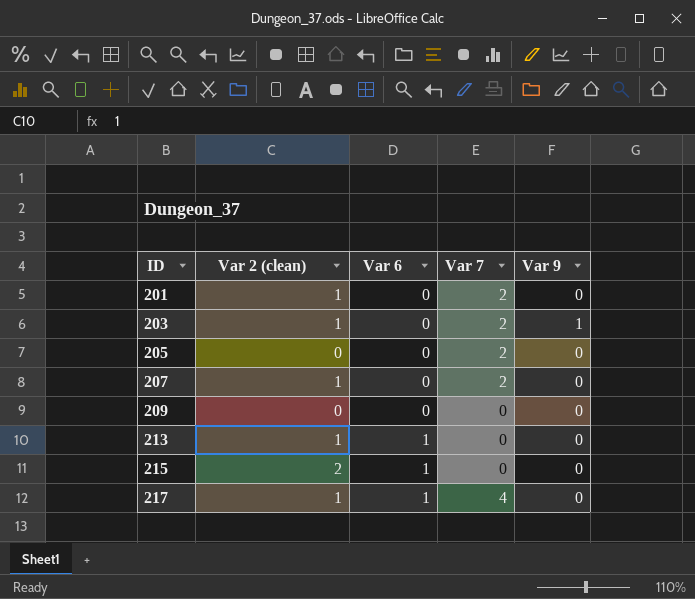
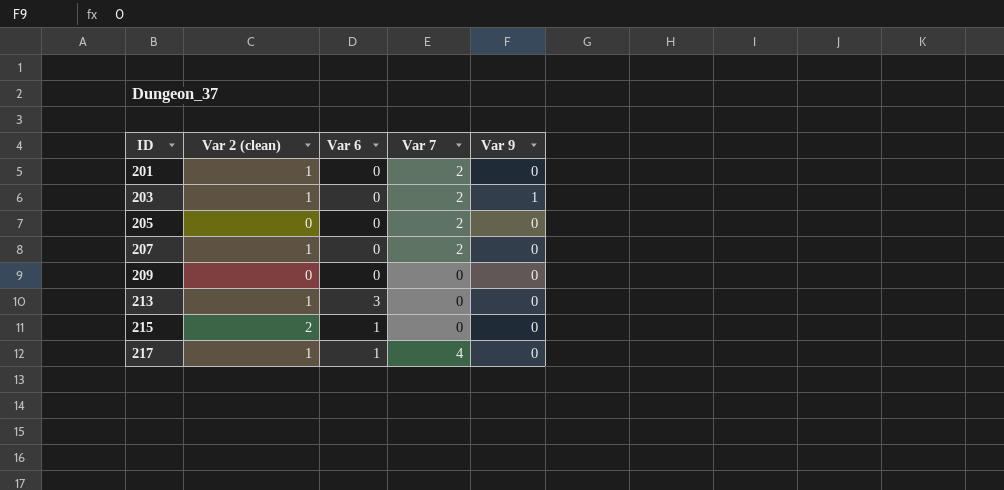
213 | Var 6: 1 -> 3

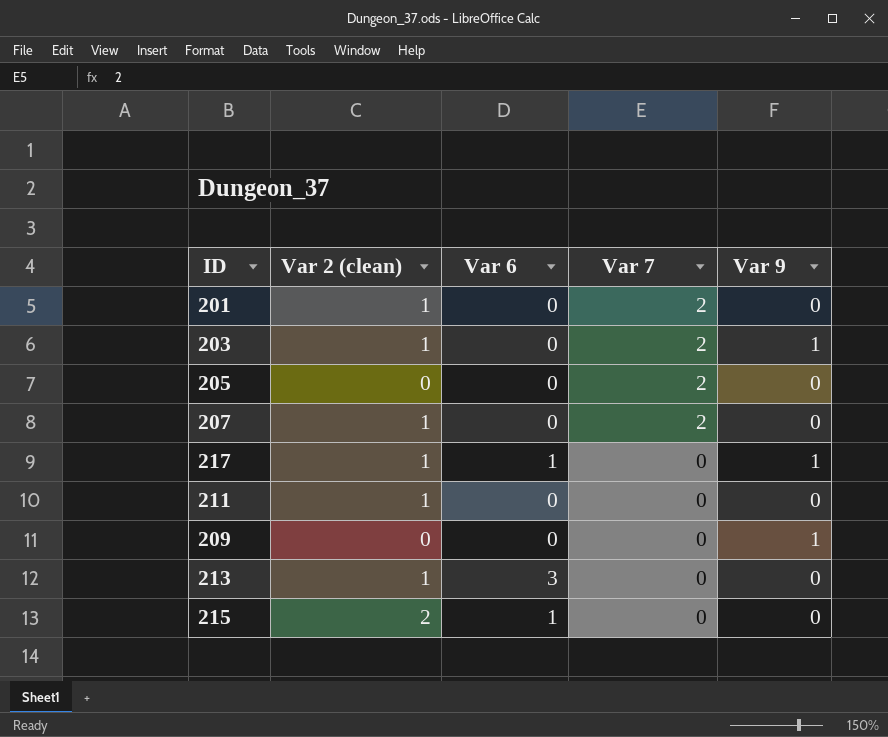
row order: ID ascending -> Var 7 descending
217 | Var 7: 4 -> 0
217 | Var 9: 0 -> 1
row 211: none -> 1 | 0 | 0 | 0
209 | Var 9: 0 -> 1

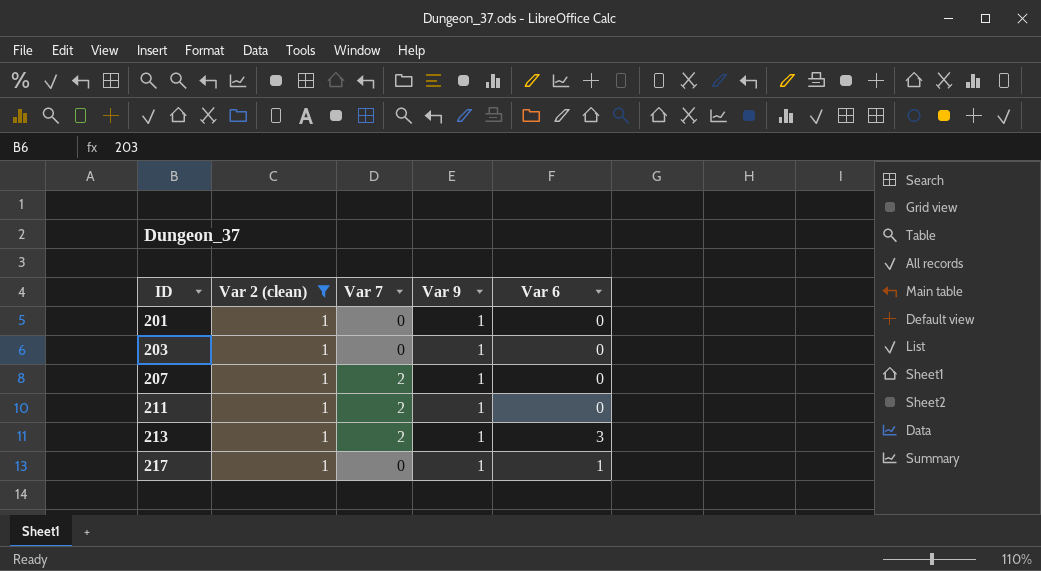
filter: none -> Var 2 (clean) = 1
row order: Var 7 descending -> ID ascending
column Var 6 | position: 3 -> 5
201 | Var 7: 2 -> 0
201 | Var 9: 0 -> 1
203 | Var 7: 2 -> 0
207 | Var 9: 0 -> 1
211 | Var 7: 0 -> 2
211 | Var 9: 0 -> 1
213 | Var 7: 0 -> 2
213 | Var 9: 0 -> 1

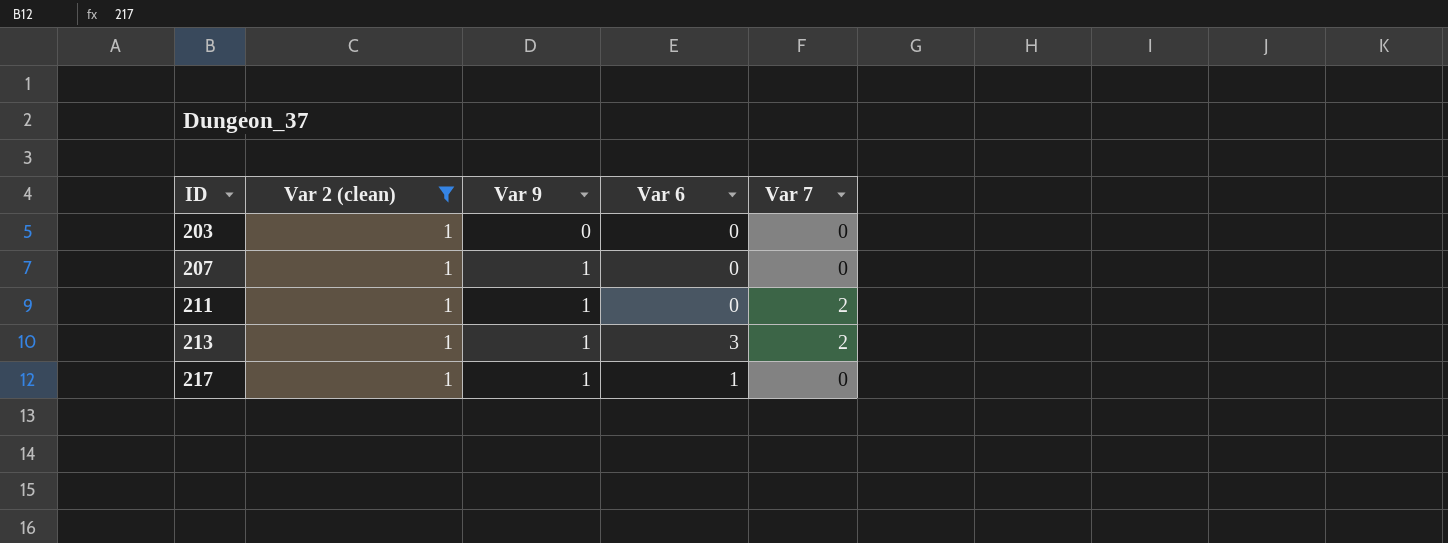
column Var 7 | position: 3 -> 5
row 201: 1 | 0 | 1 | 0 -> none
203 | Var 9: 1 -> 0
207 | Var 7: 2 -> 0

